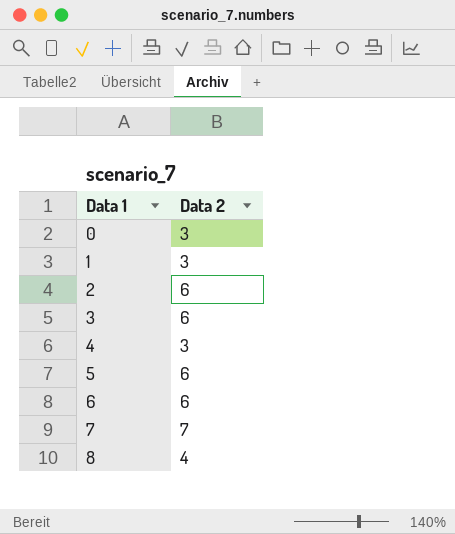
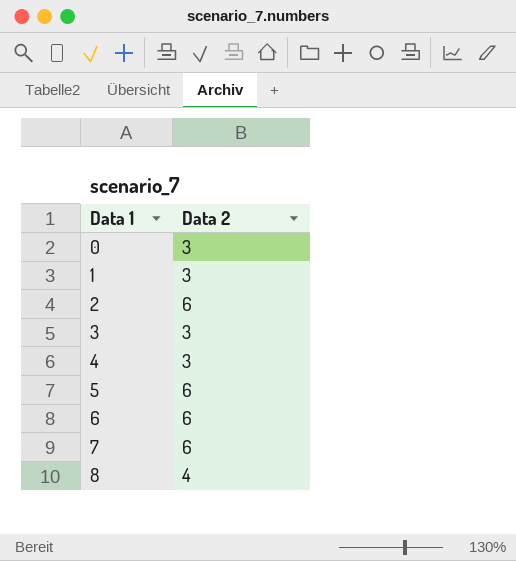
3 | Data 2: 6 -> 3
7 | Data 2: 7 -> 6

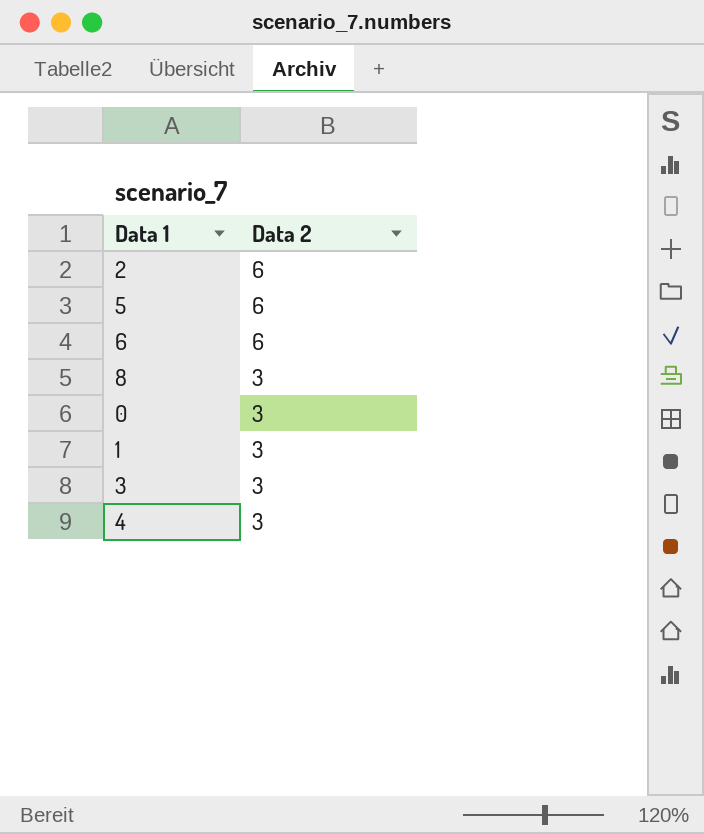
row order: Data 1 ascending -> Data 2 descending
row 7: 6 -> none
8 | Data 2: 4 -> 3

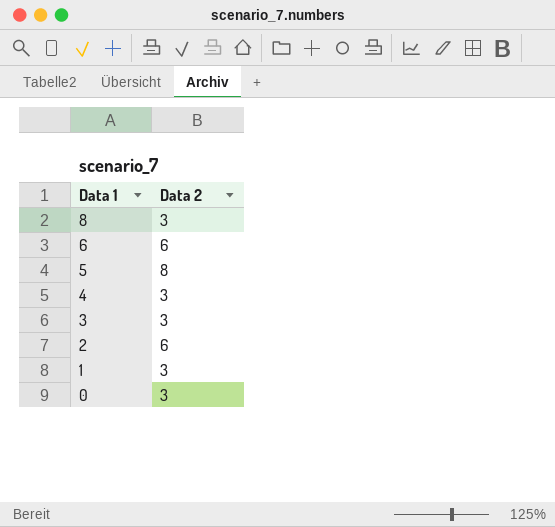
row order: Data 2 descending -> Data 1 descending
5 | Data 2: 6 -> 8

